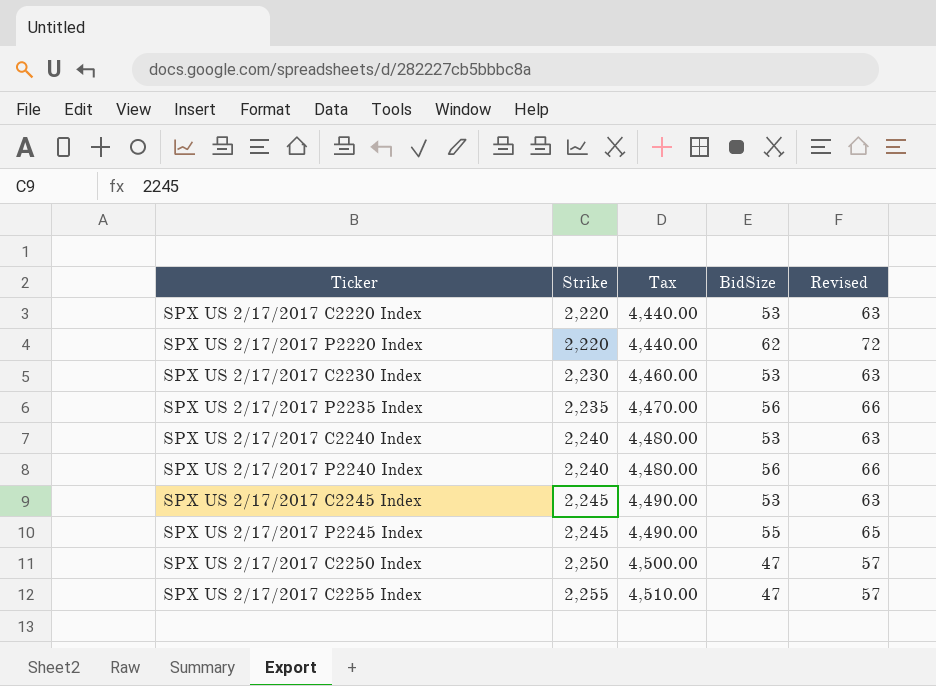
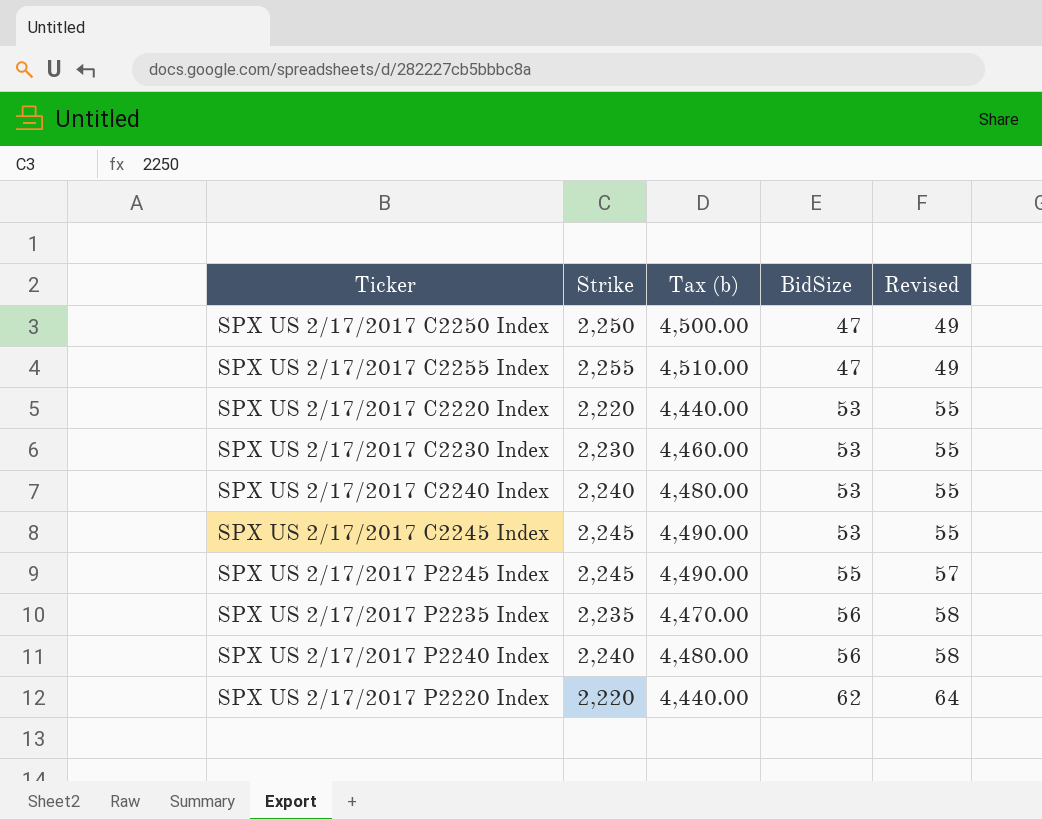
row order: Strike ascending -> BidSize ascending
column name: Tax -> Tax (b)
column Revised | formula: [BidSize] + 10 -> [BidSize] + 2

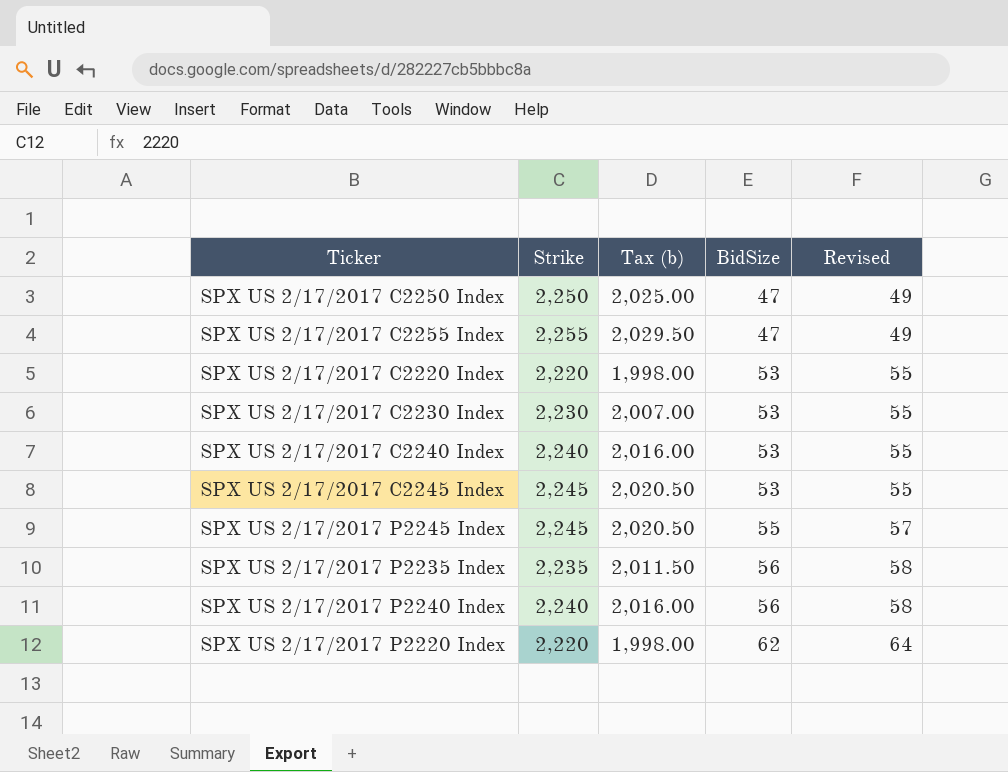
column Tax (b) | formula: [Strike] * 2 -> [Strike] * 0.9

